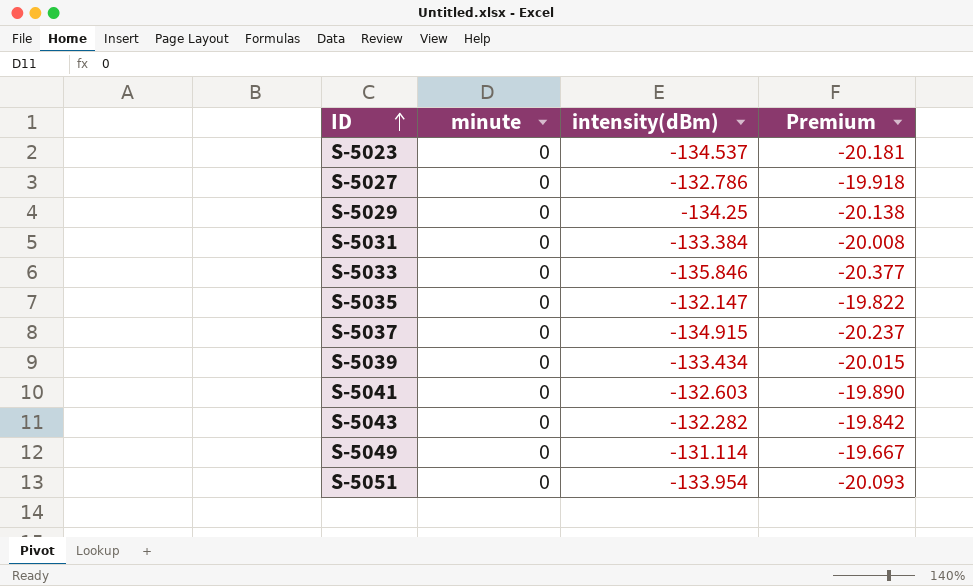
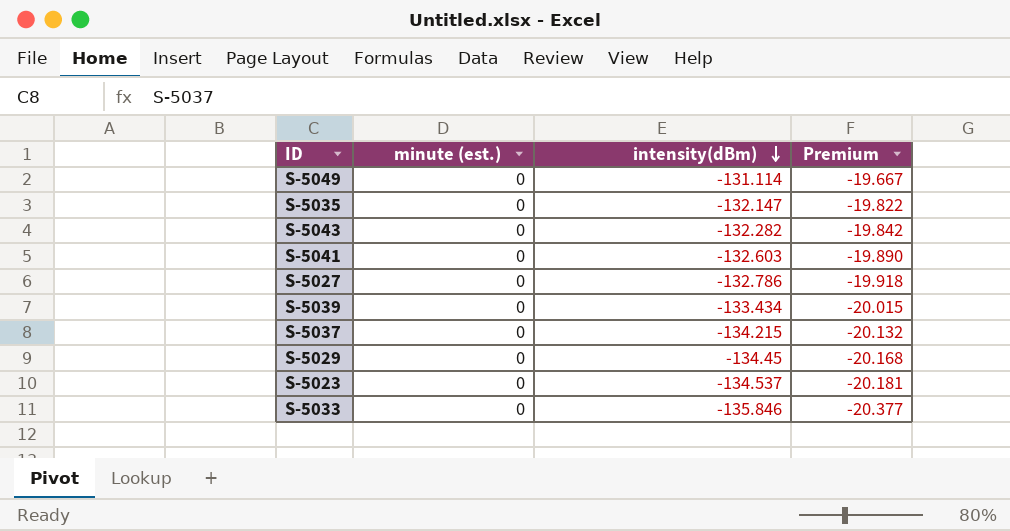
row order: ID ascending -> intensity(dBm) descending
column name: minute -> minute (est.)
row S-5031: 0 | -133.384 | -20.008 -> none
row S-5051: 0 | -133.954 | -20.093 -> none
S-5037 | intensity(dBm): -134.915 -> -134.215
S-5037 | Premium: -20.237 -> -20.132
S-5029 | intensity(dBm): -134.25 -> -134.45
S-5029 | Premium: -20.138 -> -20.168

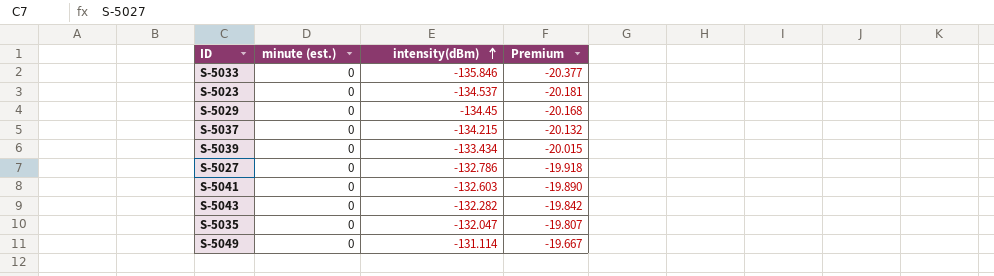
row order: intensity(dBm) descending -> intensity(dBm) ascending
S-5035 | intensity(dBm): -132.147 -> -132.047
S-5035 | Premium: -19.822 -> -19.807

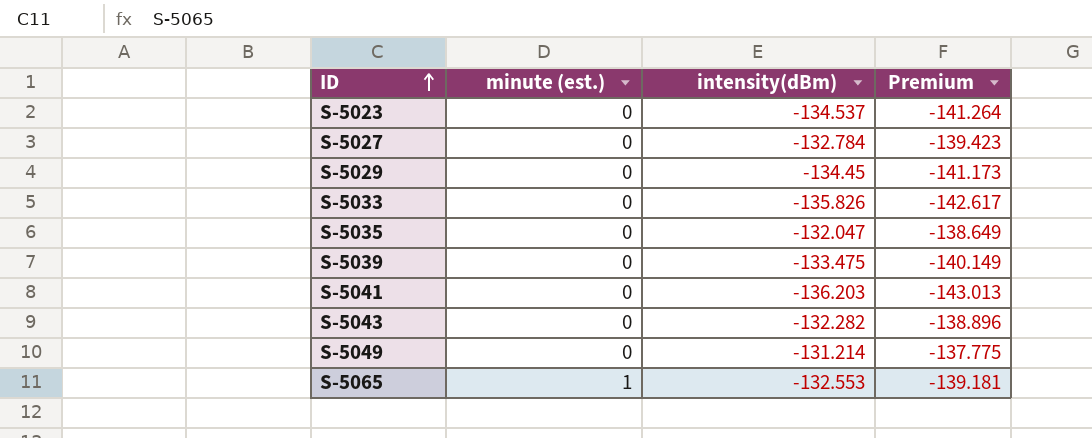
row order: intensity(dBm) ascending -> ID ascending
column Premium | formula: [intensity(dBm)] * 0.15 -> [intensity(dBm)] * 1.05
row S-5037: 0 | -134.215 | -20.132 -> none
S-5027 | intensity(dBm): -132.786 -> -132.784
S-5033 | intensity(dBm): -135.846 -> -135.826
S-5039 | intensity(dBm): -133.434 -> -133.475
S-5041 | intensity(dBm): -132.603 -> -136.203
S-5049 | intensity(dBm): -131.114 -> -131.214
row S-5065: none -> 1 | -132.553 | -139.181

